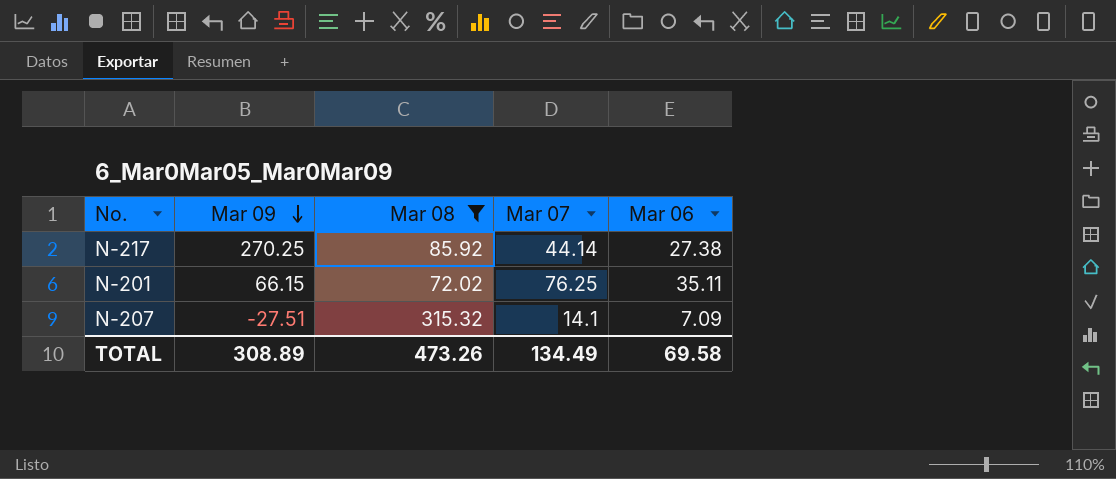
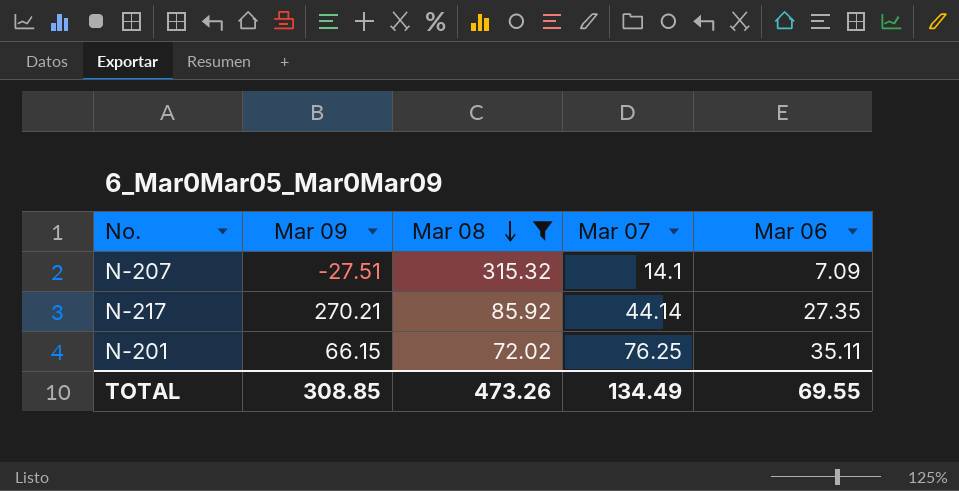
row order: Mar 09 descending -> Mar 08 descending
N-217 | Mar 09: 270.25 -> 270.21
N-217 | Mar 06: 27.38 -> 27.35
TOTAL | Mar 09: 308.89 -> 308.85
TOTAL | Mar 06: 69.58 -> 69.55

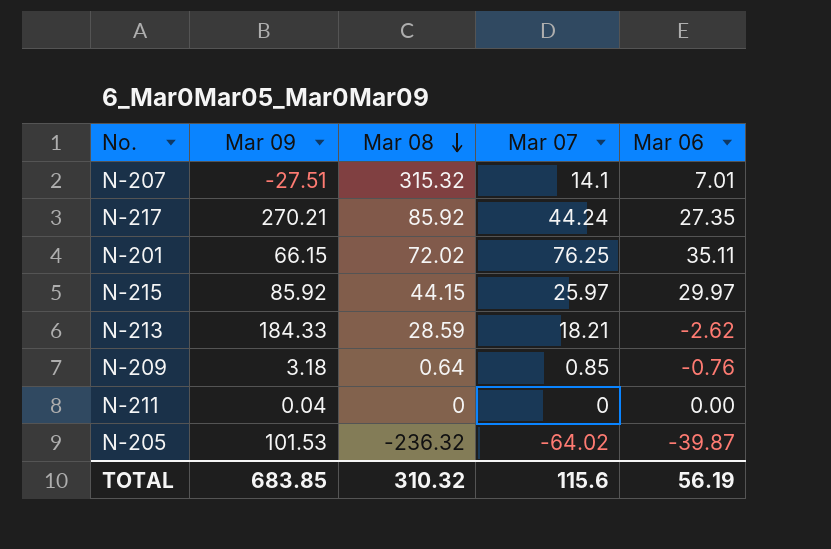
filter: Mar 08 >= 72.02 -> none
N-207 | Mar 06: 7.09 -> 7.01
N-217 | Mar 07: 44.14 -> 44.24
TOTAL | Mar 09: 308.85 -> 683.85
TOTAL | Mar 08: 473.26 -> 310.32
TOTAL | Mar 07: 134.49 -> 115.6
TOTAL | Mar 06: 69.55 -> 56.19

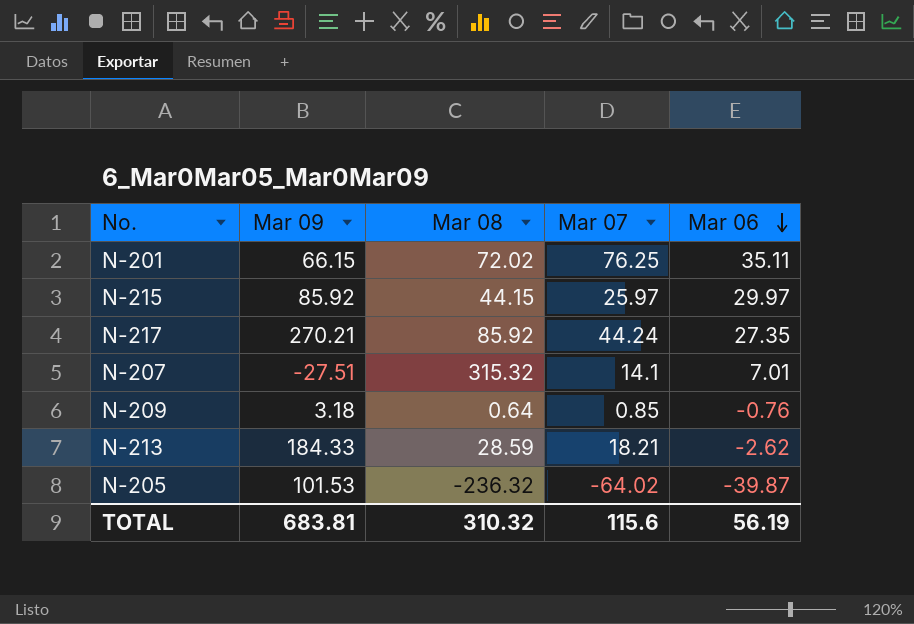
row order: Mar 08 descending -> Mar 06 descending
row N-211: 0.04 | 0 | 0 | 0.00 -> none
TOTAL | Mar 09: 683.85 -> 683.81

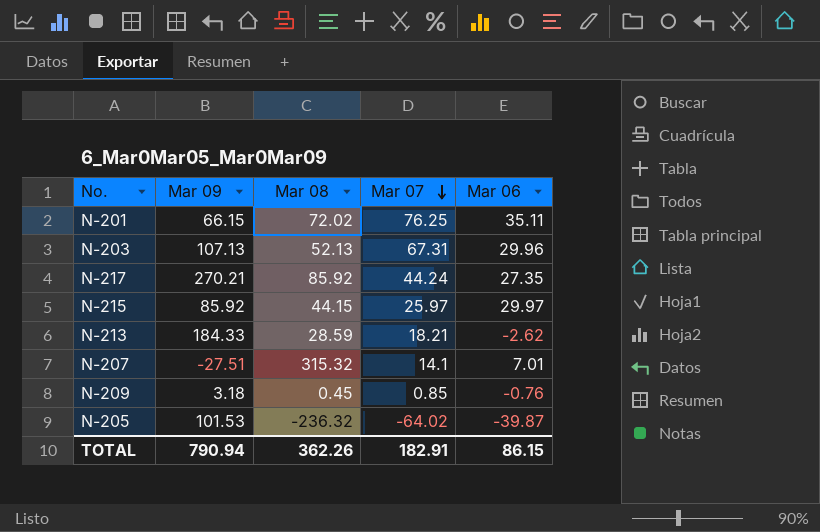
row order: Mar 06 descending -> Mar 07 descending
row N-203: none -> 107.13 | 52.13 | 67.31 | 29.96
N-209 | Mar 08: 0.64 -> 0.45
TOTAL | Mar 09: 683.81 -> 790.94
TOTAL | Mar 08: 310.32 -> 362.26
TOTAL | Mar 07: 115.6 -> 182.91
TOTAL | Mar 06: 56.19 -> 86.15

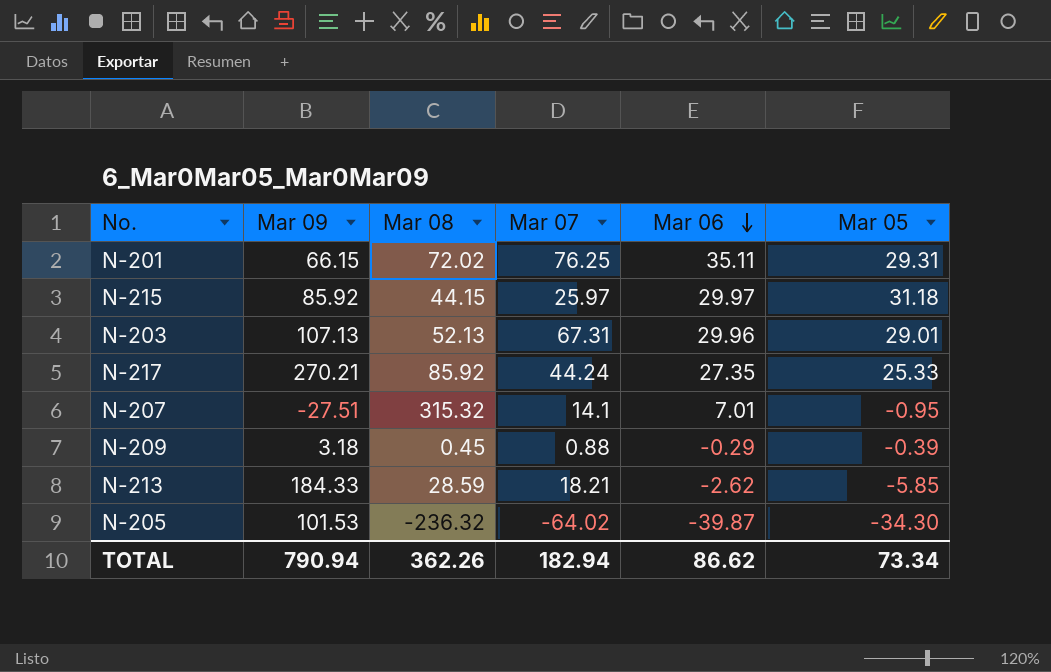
row order: Mar 07 descending -> Mar 06 descending
column Mar 05 | position: none -> 6
N-209 | Mar 07: 0.85 -> 0.88
N-209 | Mar 06: -0.76 -> -0.29
TOTAL | Mar 07: 182.91 -> 182.94
TOTAL | Mar 06: 86.15 -> 86.62

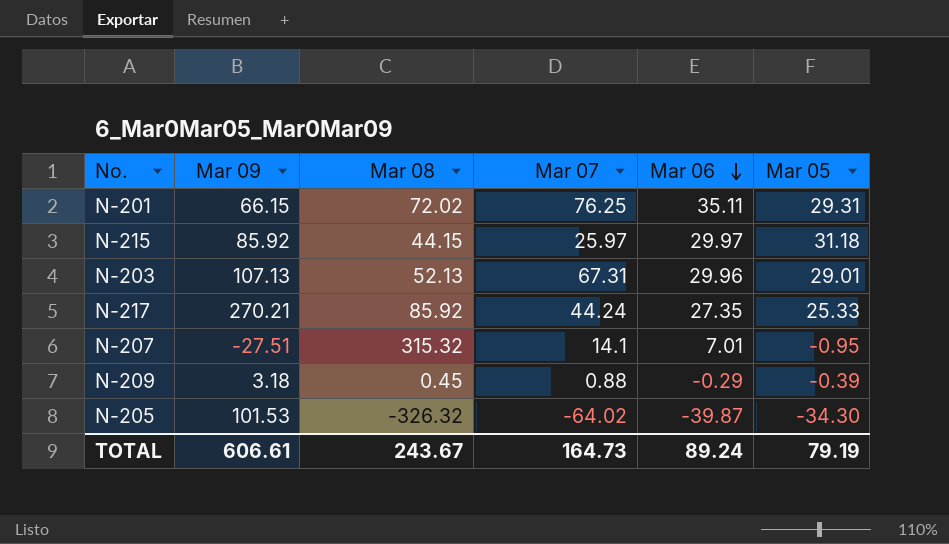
row N-213: 184.33 | 28.59 | 18.21 | -2.62 | -5.85 -> none
N-205 | Mar 08: -236.32 -> -326.32
TOTAL | Mar 09: 790.94 -> 606.61
TOTAL | Mar 08: 362.26 -> 243.67
TOTAL | Mar 07: 182.94 -> 164.73
TOTAL | Mar 06: 86.62 -> 89.24
TOTAL | Mar 05: 73.34 -> 79.19

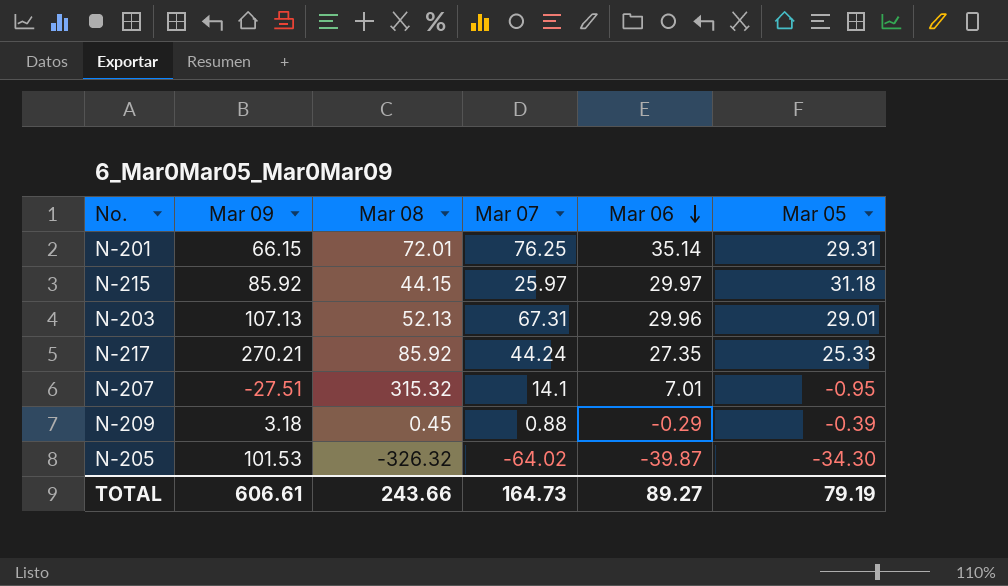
N-201 | Mar 08: 72.02 -> 72.01
N-201 | Mar 06: 35.11 -> 35.14
TOTAL | Mar 08: 243.67 -> 243.66
TOTAL | Mar 06: 89.24 -> 89.27

